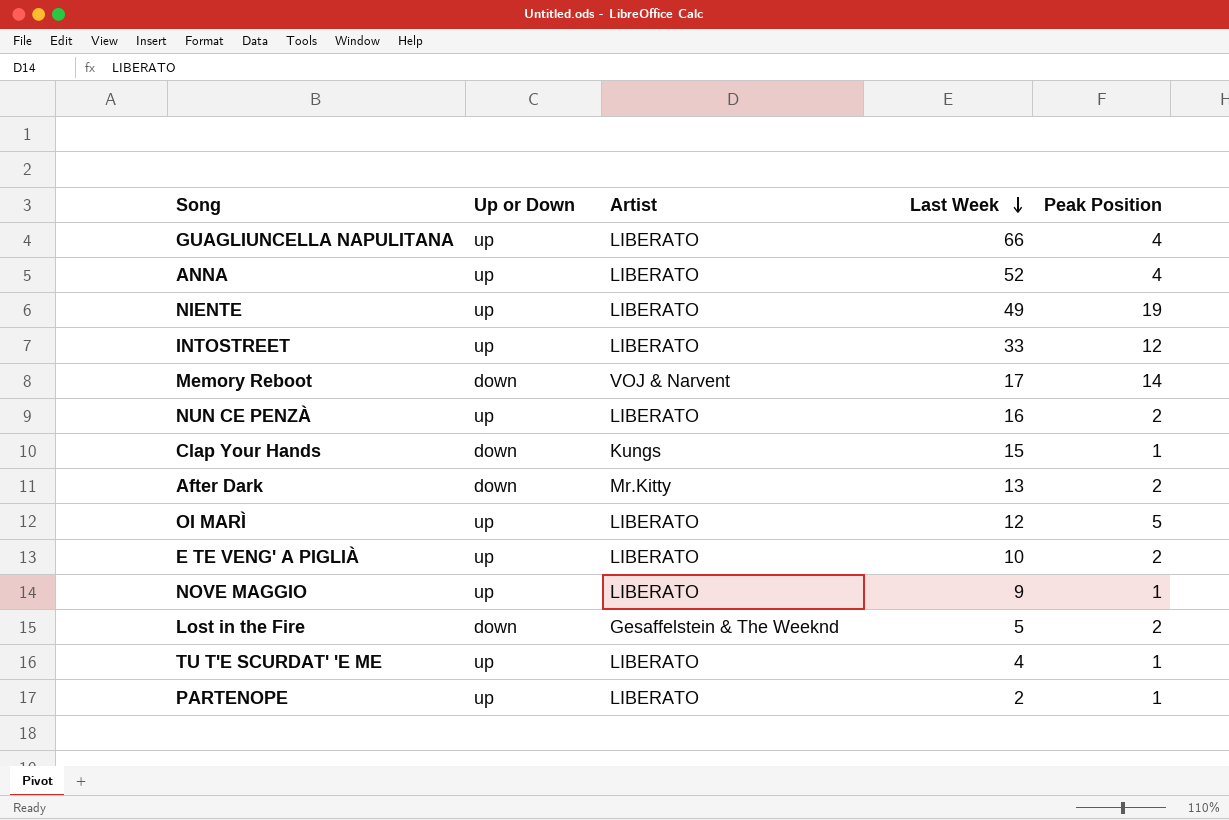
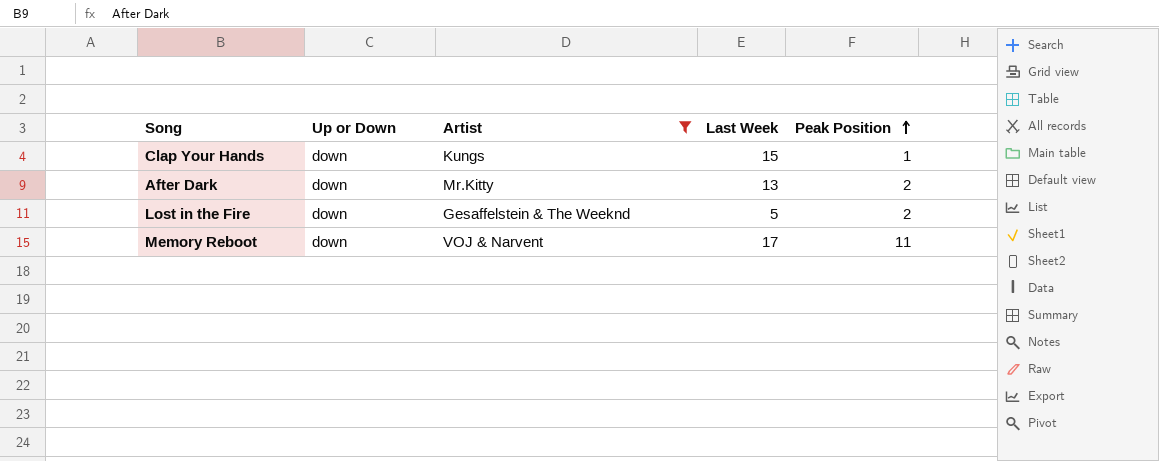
filter: none -> Artist != LIBERATO
row order: Last Week descending -> Peak Position ascending
Memory Reboot | Peak Position: 14 -> 11

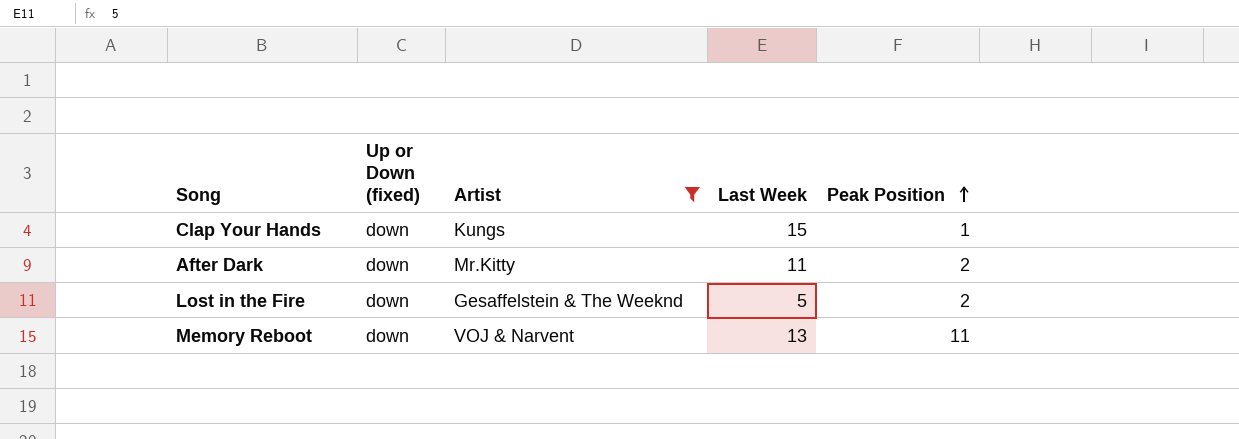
column name: Up or Down -> Up or Down (fixed)
After Dark | Last Week: 13 -> 11
Memory Reboot | Last Week: 17 -> 13

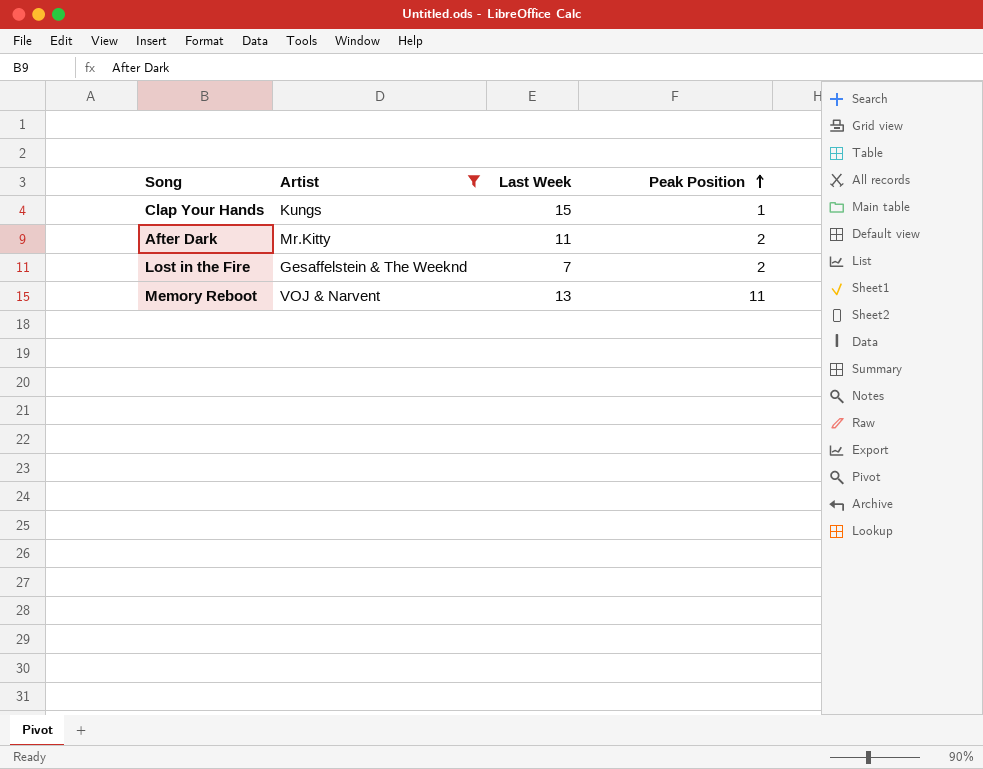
column Up or Down (fixed) | position: 2 -> none
Lost in the Fire | Last Week: 5 -> 7

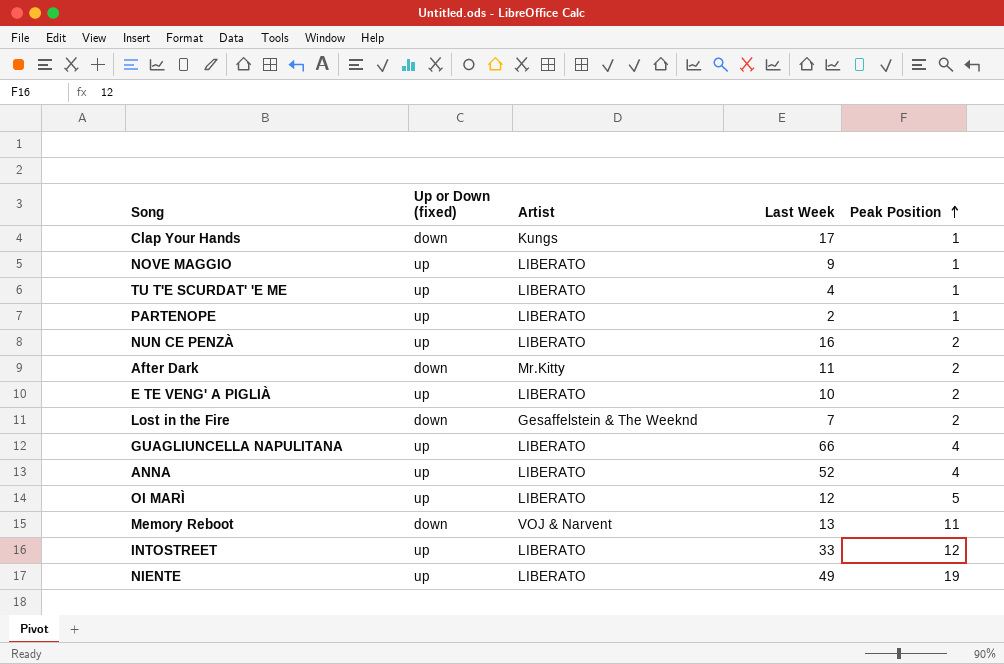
filter: Artist != LIBERATO -> none
column Up or Down (fixed) | position: none -> 2
Clap Your Hands | Last Week: 15 -> 17

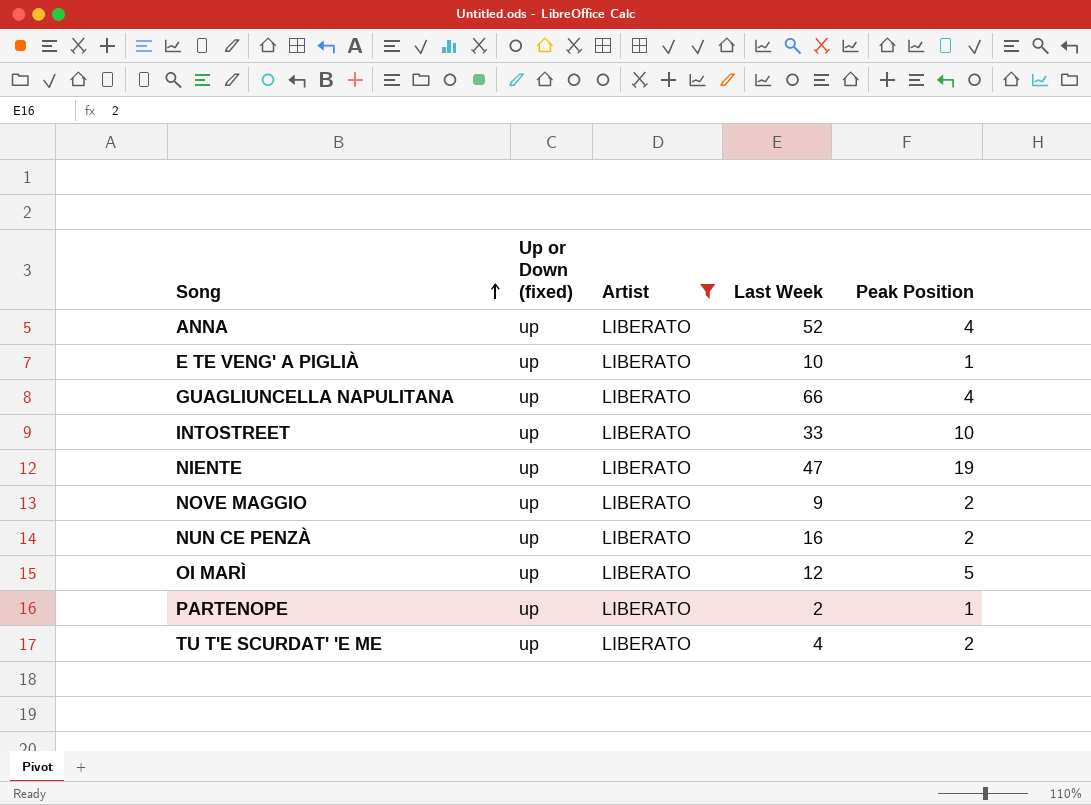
filter: none -> Artist = LIBERATO
row order: Peak Position ascending -> Song ascending
E TE VENG' A PIGLIÀ | Peak Position: 2 -> 1
INTOSTREET | Peak Position: 12 -> 10
NIENTE | Last Week: 49 -> 47
NOVE MAGGIO | Peak Position: 1 -> 2
TU T'E SCURDAT' 'E ME | Peak Position: 1 -> 2

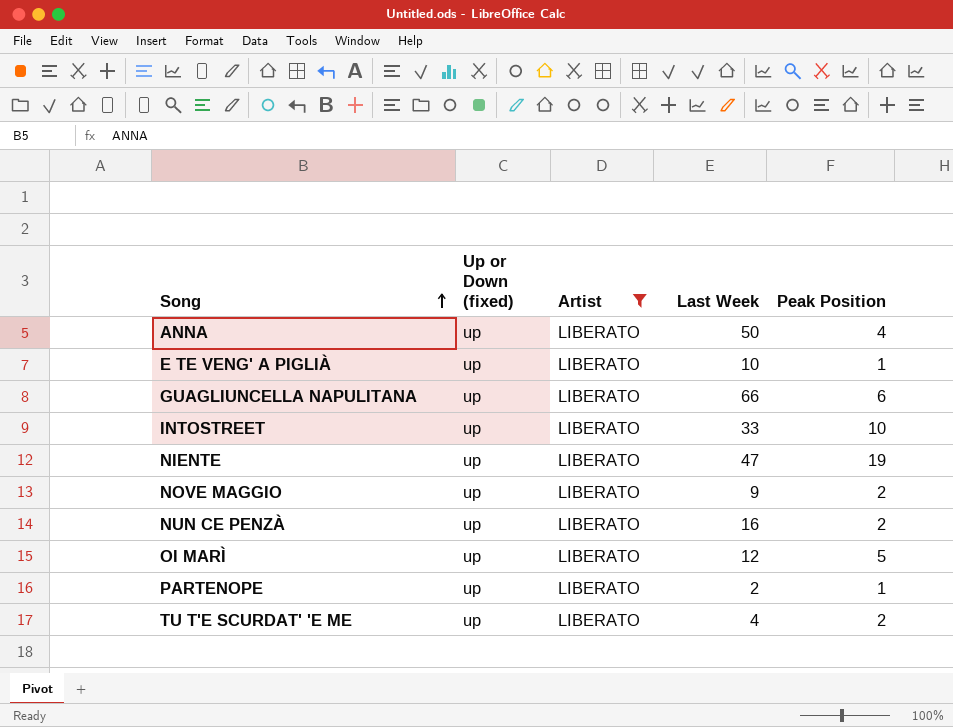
ANNA | Last Week: 52 -> 50
GUAGLIUNCELLA NAPULITANA | Peak Position: 4 -> 6

